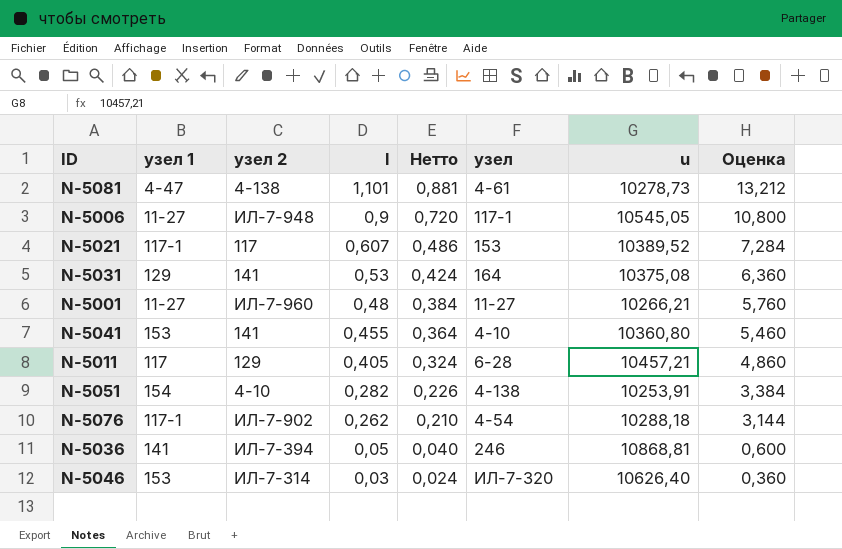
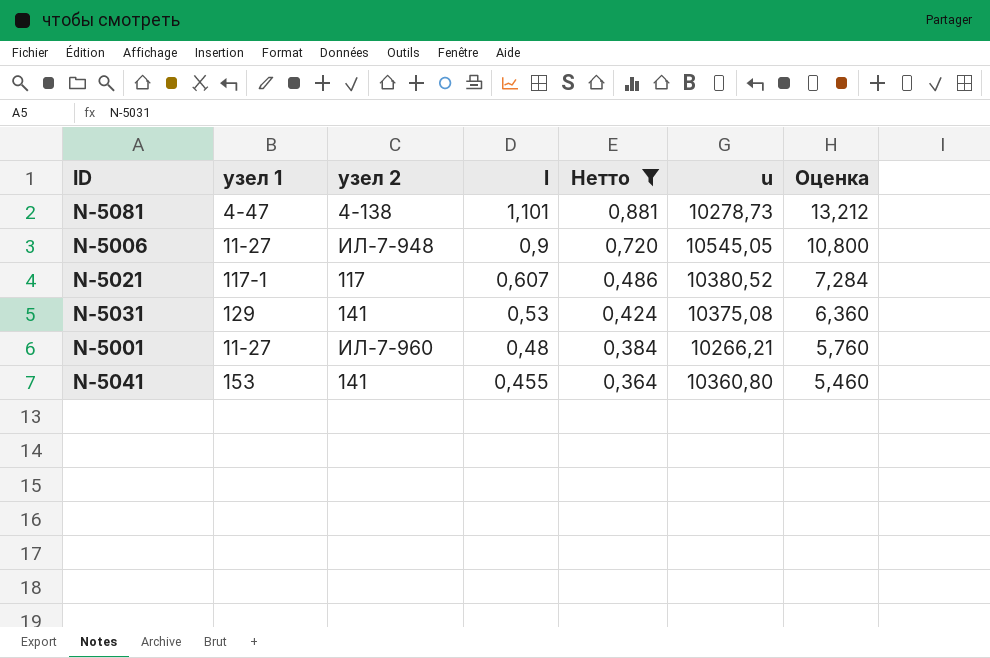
filter: none -> Нетто >= 0,364
column узел | position: 6 -> none
N-5021 | u: 10389,52 -> 10380,52

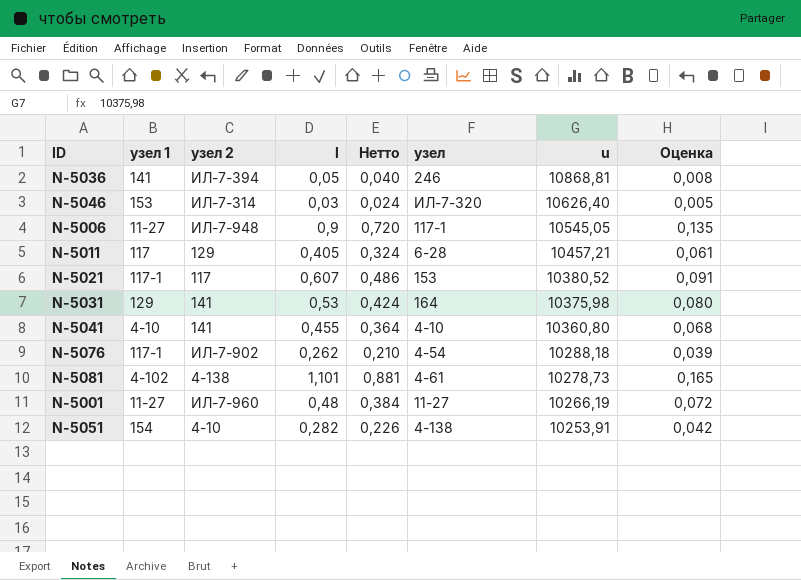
filter: Нетто >= 0,364 -> none
row order: l descending -> u descending
column узел | position: none -> 6
column Оценка | formula: [l] * 12 -> [l] * 0,15
N-5031 | u: 10375,08 -> 10375,98
N-5041 | узел 1: 153 -> 4-10
N-5081 | узел 1: 4-47 -> 4-102
N-5001 | u: 10266,21 -> 10266,19

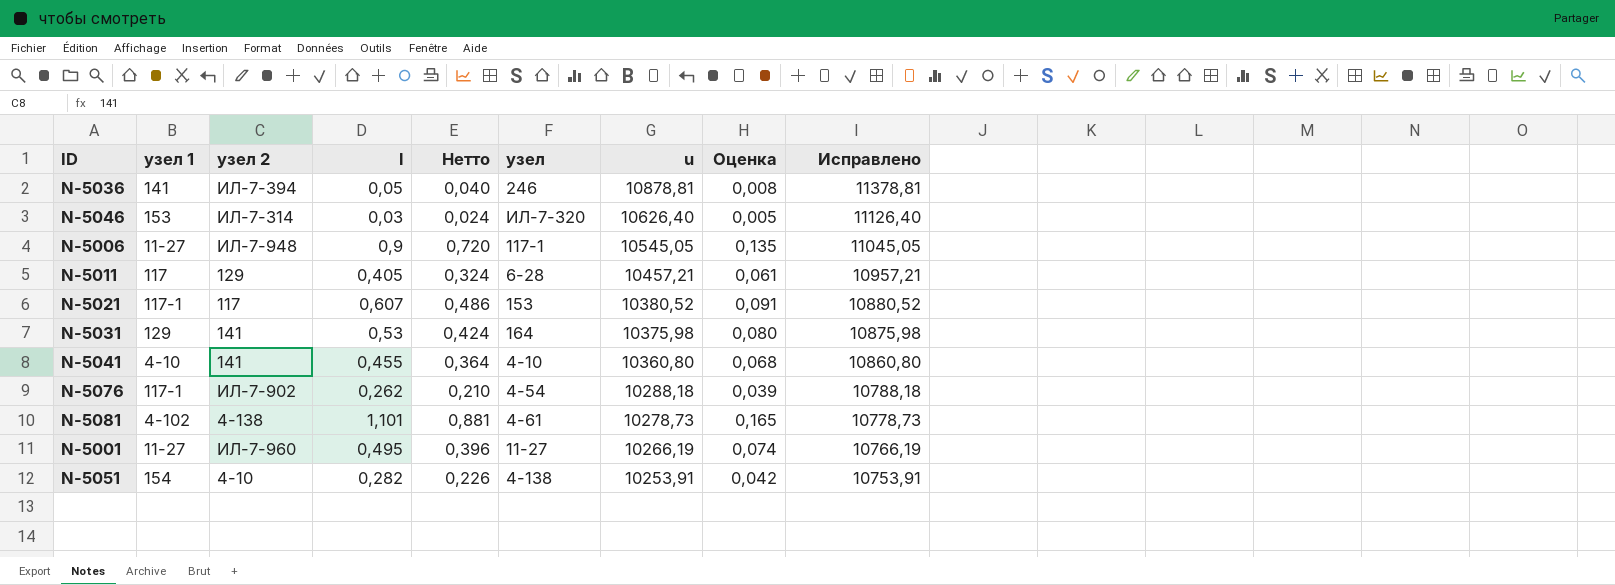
column Исправлено | formula: none -> [u] + 500
N-5036 | u: 10868,81 -> 10878,81
N-5001 | l: 0,48 -> 0,495
N-5001 | Нетто: 0,384 -> 0,396
N-5001 | Оценка: 0,072 -> 0,074

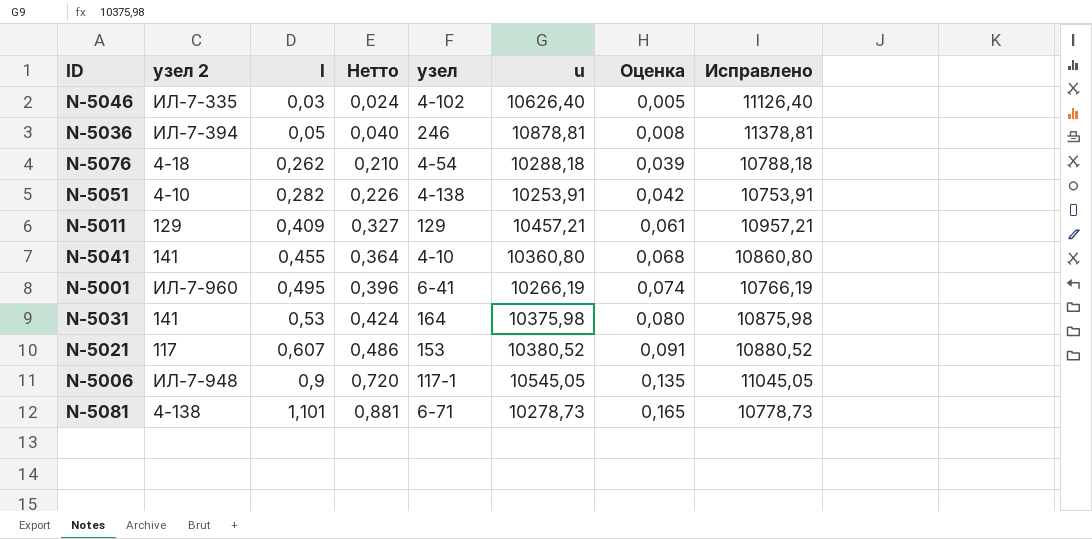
row order: u descending -> l ascending
column узел 1 | position: 2 -> none
N-5046 | узел 2: ИЛ-7-314 -> ИЛ-7-335
N-5046 | узел: ИЛ-7-320 -> 4-102
N-5076 | узел 2: ИЛ-7-902 -> 4-18
N-5011 | l: 0,405 -> 0,409
N-5011 | Нетто: 0,324 -> 0,327
N-5011 | узел: 6-28 -> 129
N-5001 | узел: 11-27 -> 6-41
N-5081 | узел: 4-61 -> 6-71

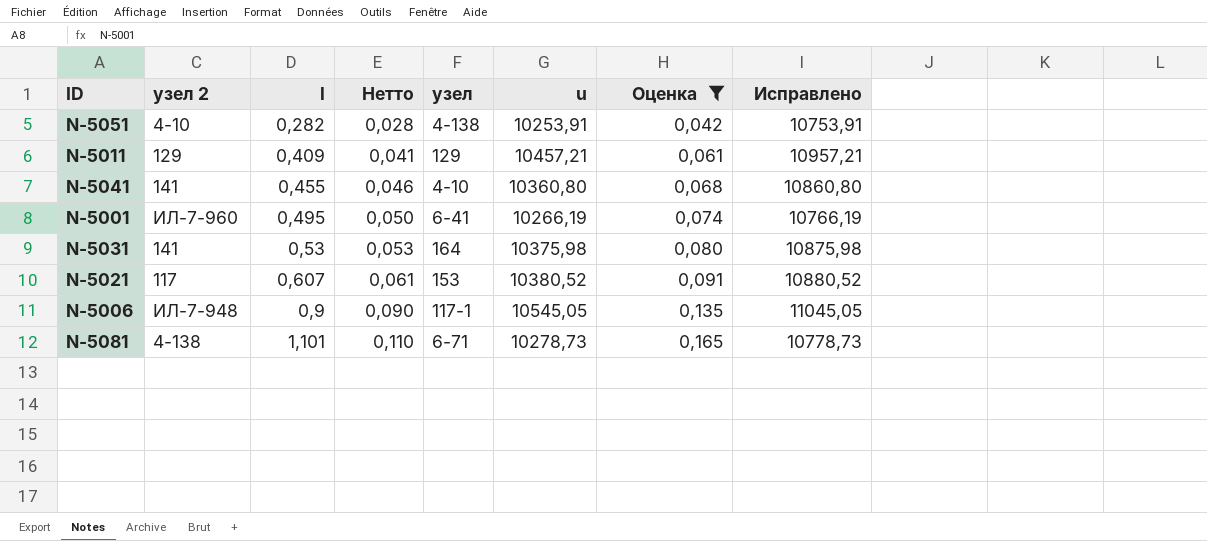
filter: none -> Оценка >= 0,042
column Нетто | formula: [l] * 0,8 -> [l] * 0,1

